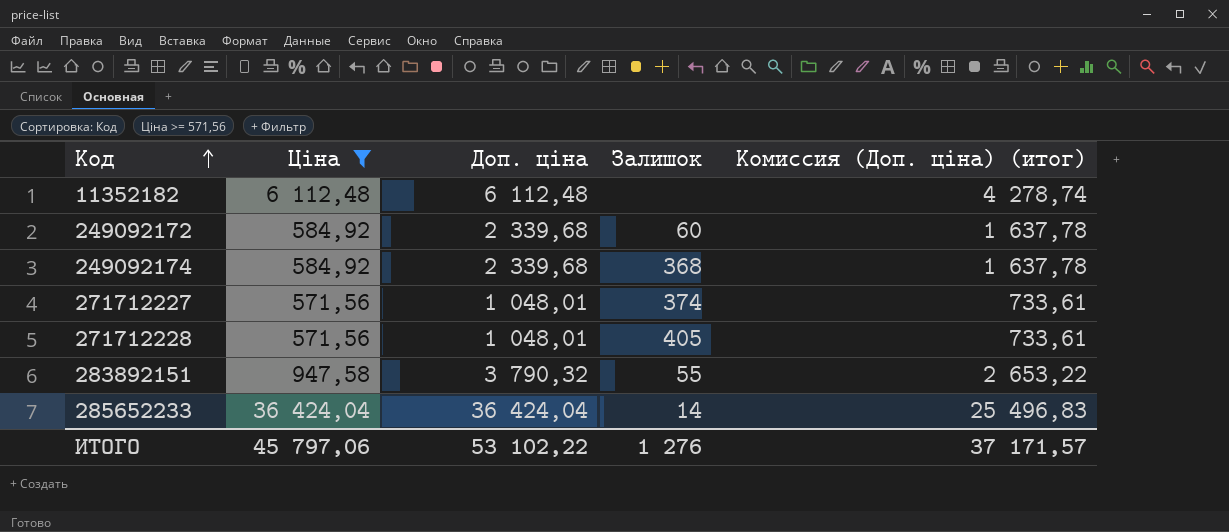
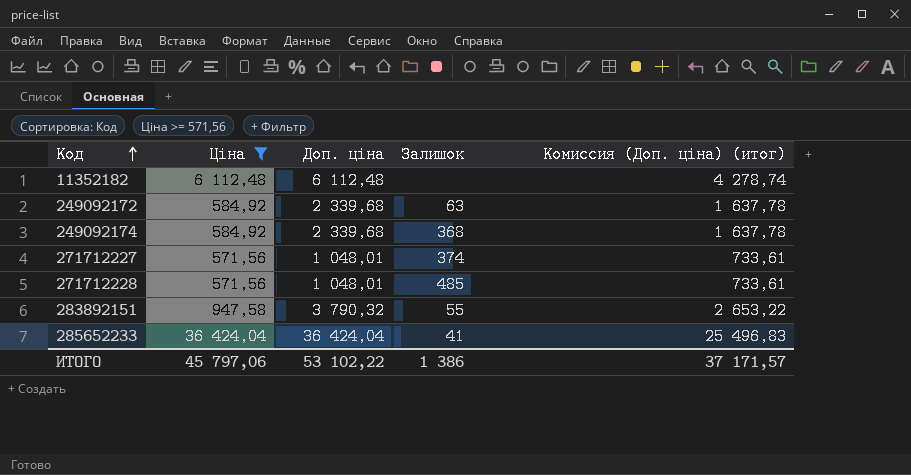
249092172 | Залишок: 60 -> 63
271712228 | Залишок: 405 -> 485
285652233 | Залишок: 14 -> 41
ИТОГО | Залишок: 1 276 -> 1 386

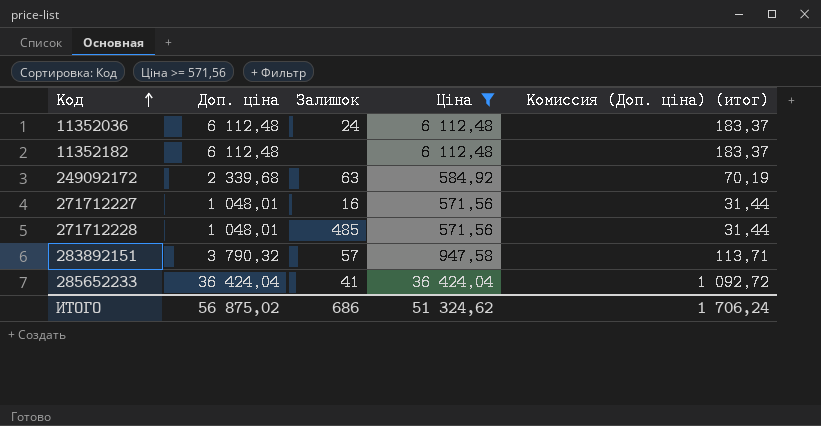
column Ціна | position: 2 -> 4
column Комиссия (Доп. ціна) (итог) | formula: [Доп. ціна] * 0,7 -> [Доп. ціна] * 0,03
row 249092174: 584,92 | 2 339,68 | 368 | 1 637,78 -> none
row 11352036: none -> 6 112,48 | 24 | 6 112,48 | 183,37
271712227 | Залишок: 374 -> 16
283892151 | Залишок: 55 -> 57
ИТОГО | Доп. ціна: 53 102,22 -> 56 875,02
ИТОГО | Залишок: 1 386 -> 686
ИТОГО | Ціна: 45 797,06 -> 51 324,62
ИТОГО | Комиссия (Доп. ціна) (итог): 37 171,57 -> 1 706,24

